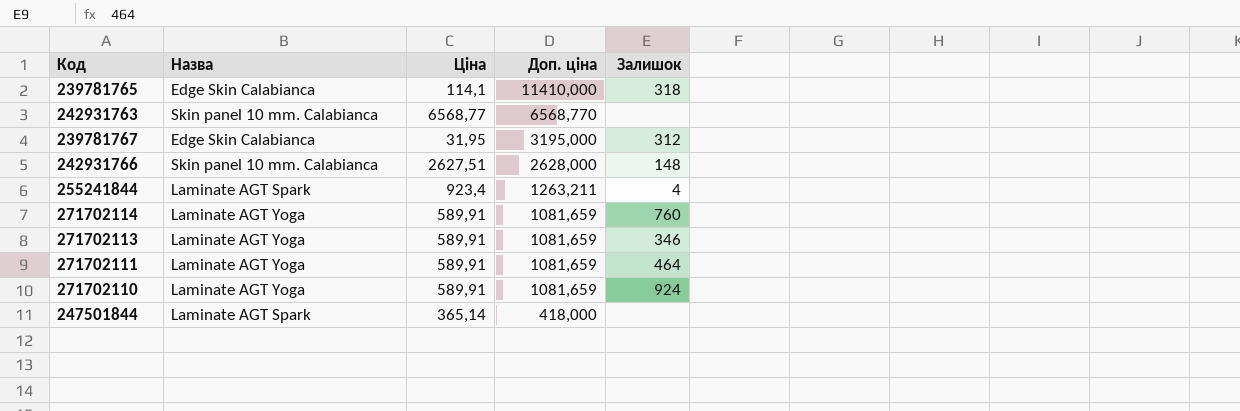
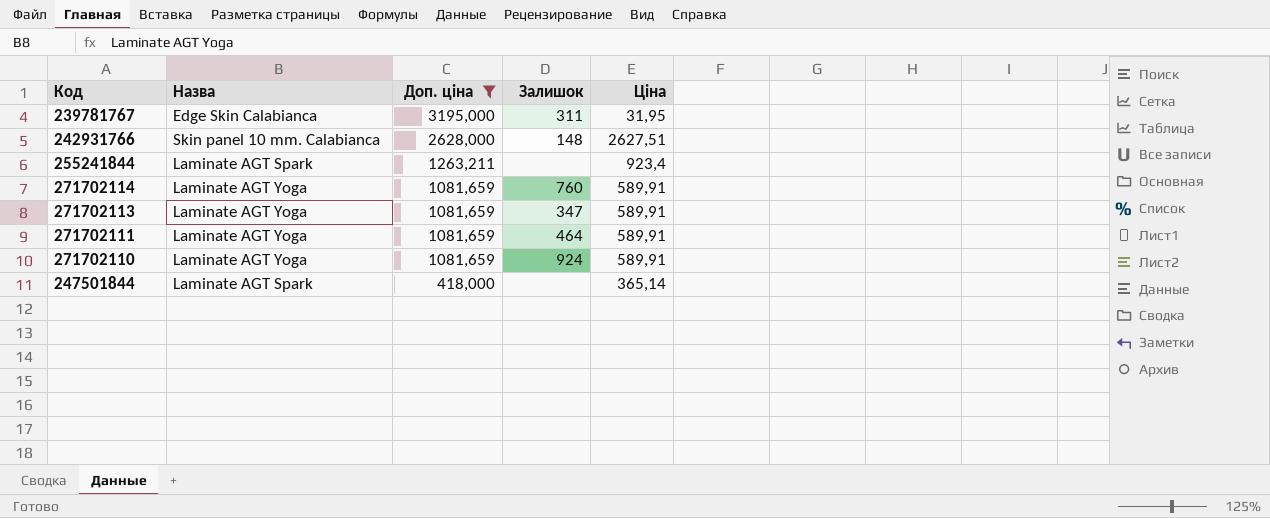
filter: none -> Доп. ціна <= 3195,000
column Ціна | position: 3 -> 5
239781767 | Залишок: 312 -> 311
255241844 | Залишок: 4 -> none
271702113 | Залишок: 346 -> 347

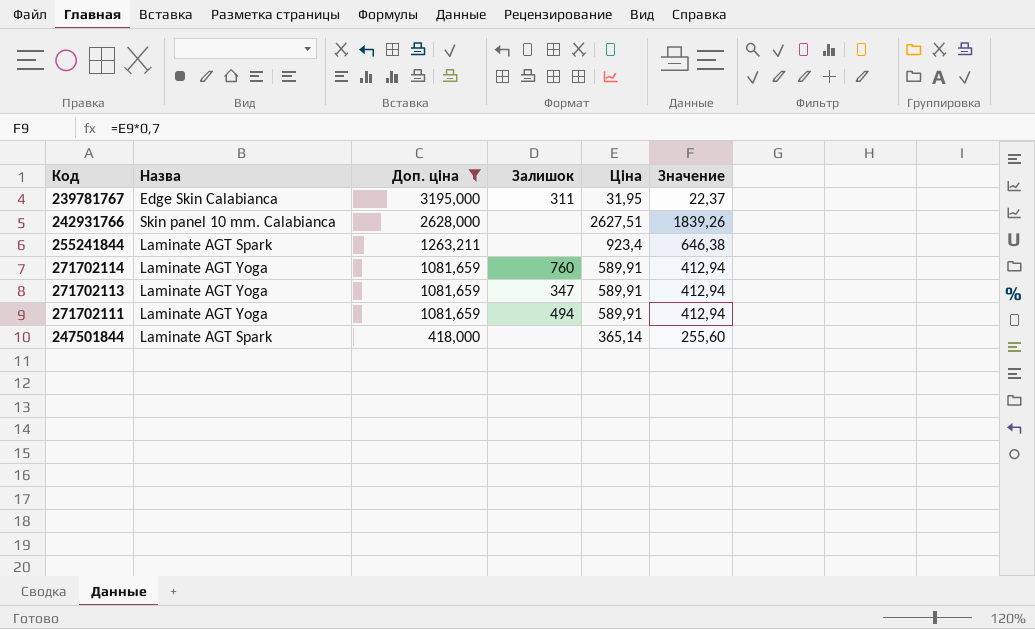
column Значение | formula: none -> [Ціна] * 0,7
row 271702110: Laminate AGT Yoga | 1081,659 | 924 | 589,91 -> none
242931766 | Залишок: 148 -> none
271702111 | Залишок: 464 -> 494

